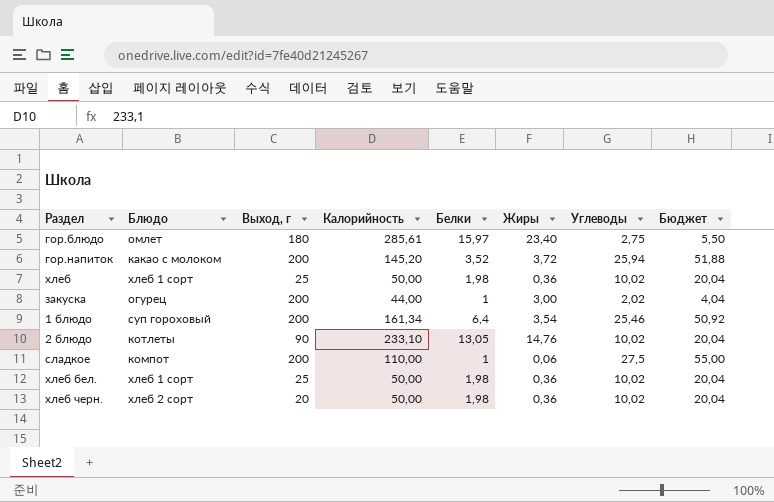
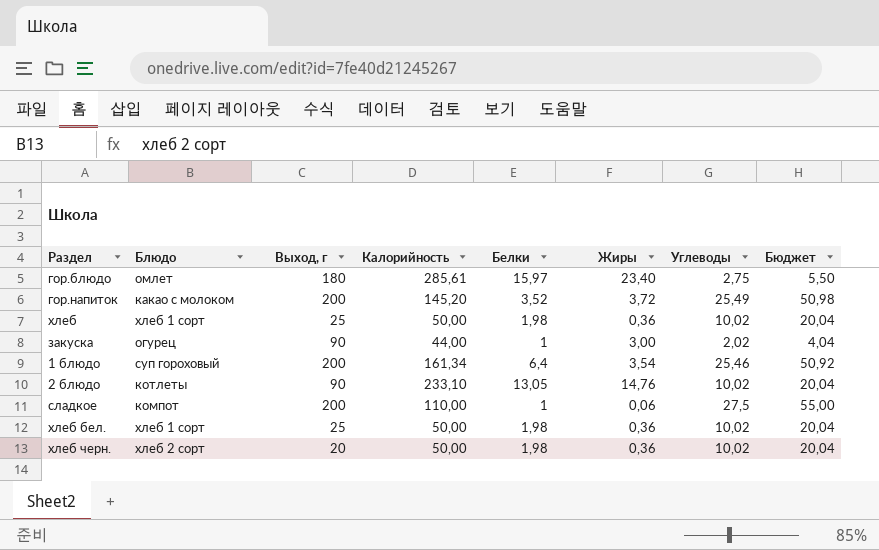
гор.напиток | Углеводы: 25,94 -> 25,49
гор.напиток | Бюджет: 51,88 -> 50,98
закуска | Выход, г: 200 -> 90

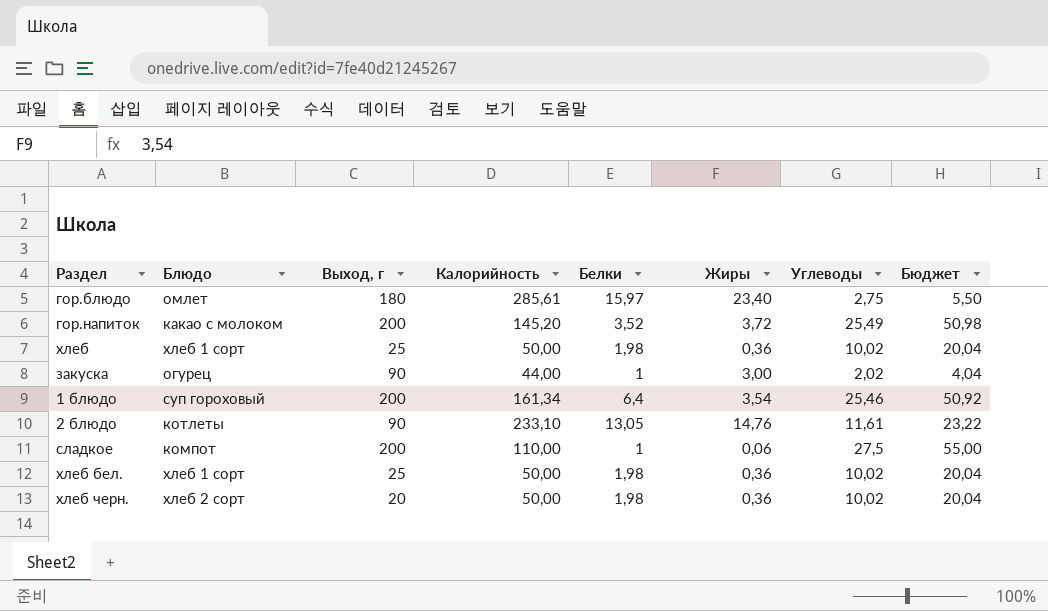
2 блюдо | Углеводы: 10,02 -> 11,61
2 блюдо | Бюджет: 20,04 -> 23,22

